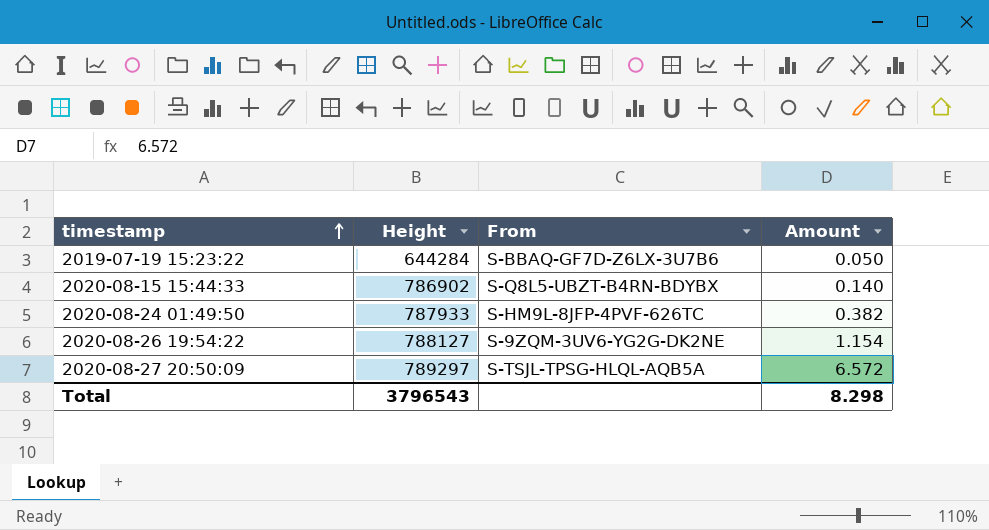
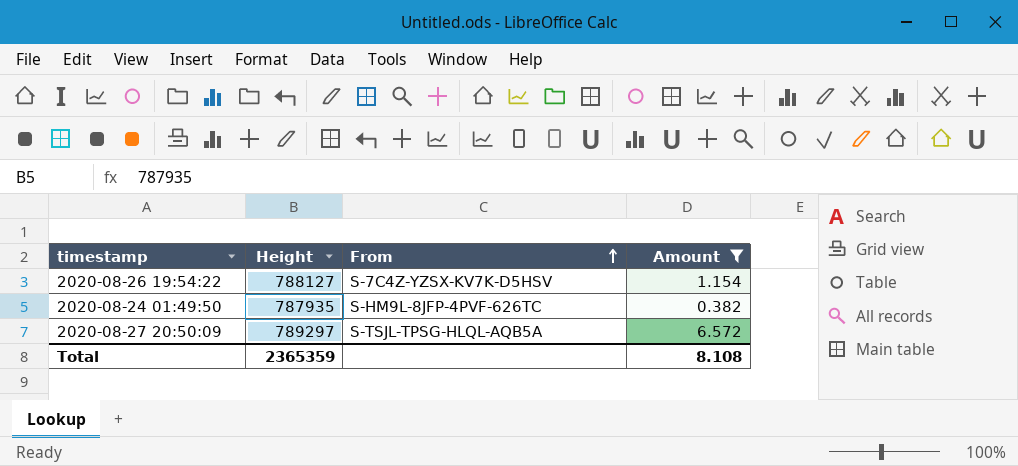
filter: none -> Amount >= 0.382
row order: timestamp ascending -> From ascending
2020-08-26 19:54:22 | From: S-9ZQM-3UV6-YG2G-DK2NE -> S-7C4Z-YZSX-KV7K-D5HSV
2020-08-24 01:49:50 | Height: 787933 -> 787935
Total | Height: 3796543 -> 2365359
Total | Amount: 8.298 -> 8.108

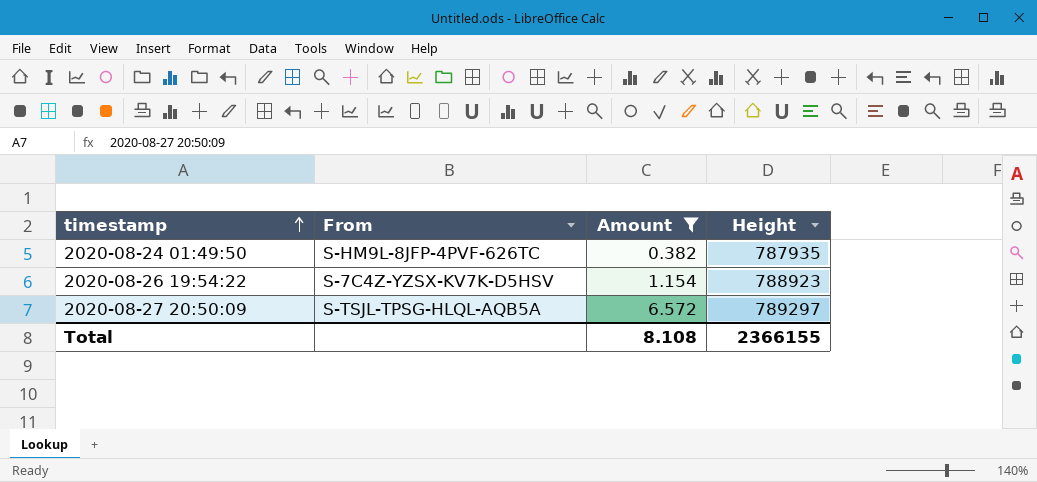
row order: From ascending -> timestamp ascending
column Height | position: 2 -> 4
2020-08-26 19:54:22 | Height: 788127 -> 788923
Total | Height: 2365359 -> 2366155

